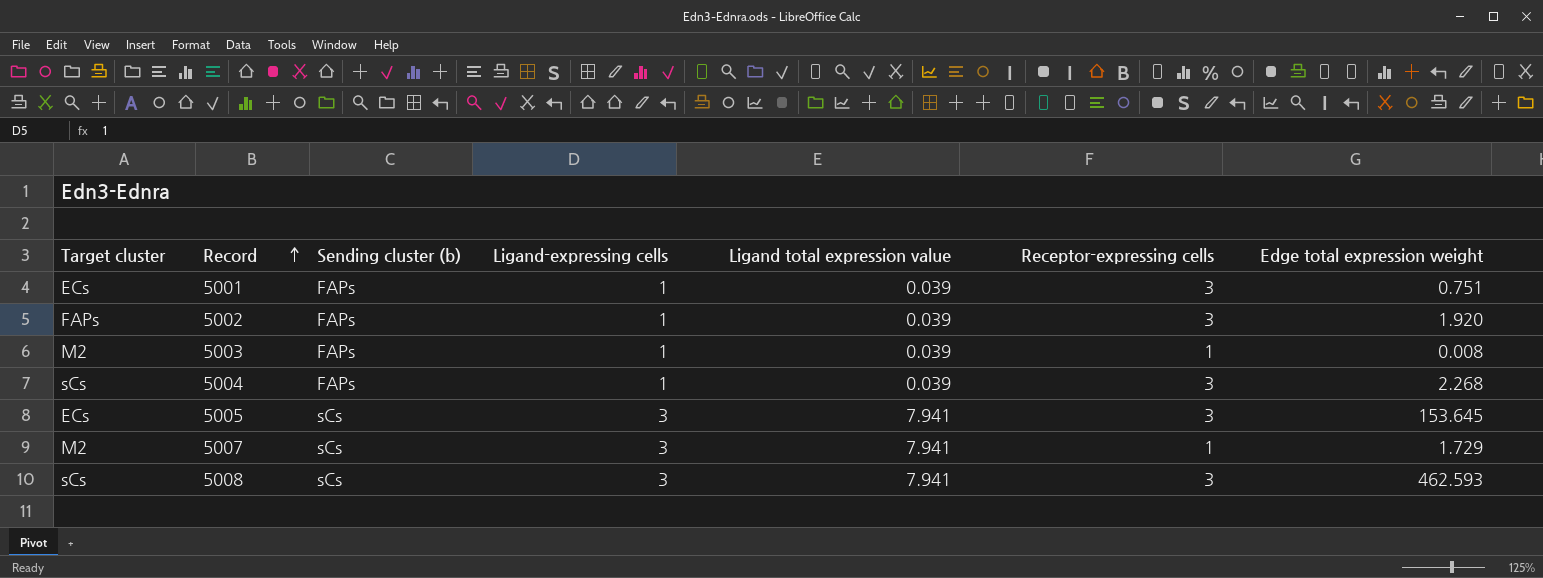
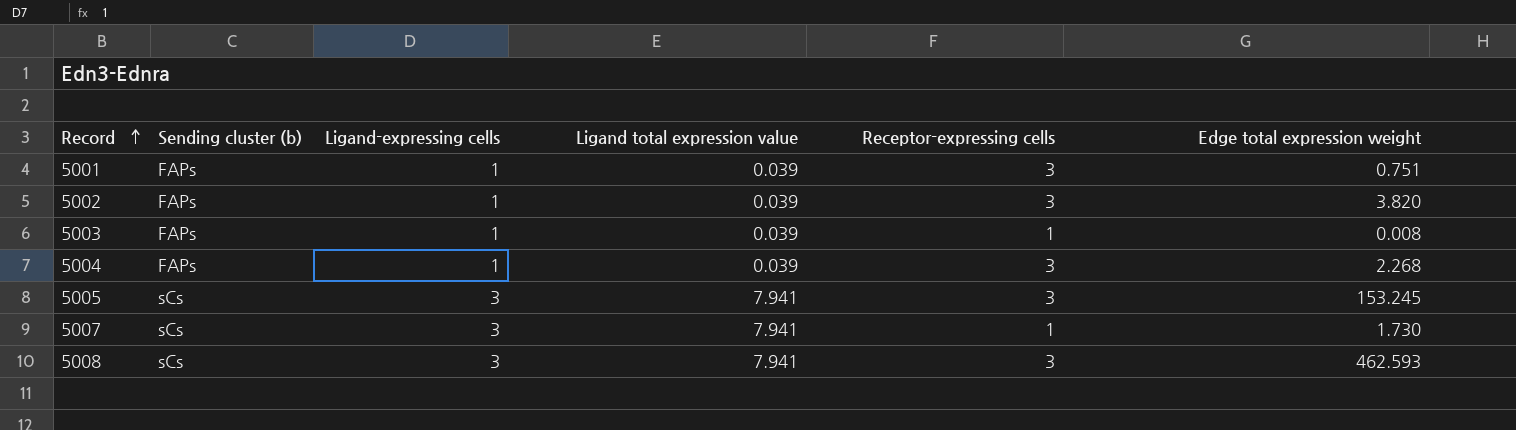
column Target cluster | position: 1 -> none
5002 | Edge total expression weight: 1.920 -> 3.820
5005 | Edge total expression weight: 153.645 -> 153.245
5007 | Edge total expression weight: 1.729 -> 1.730

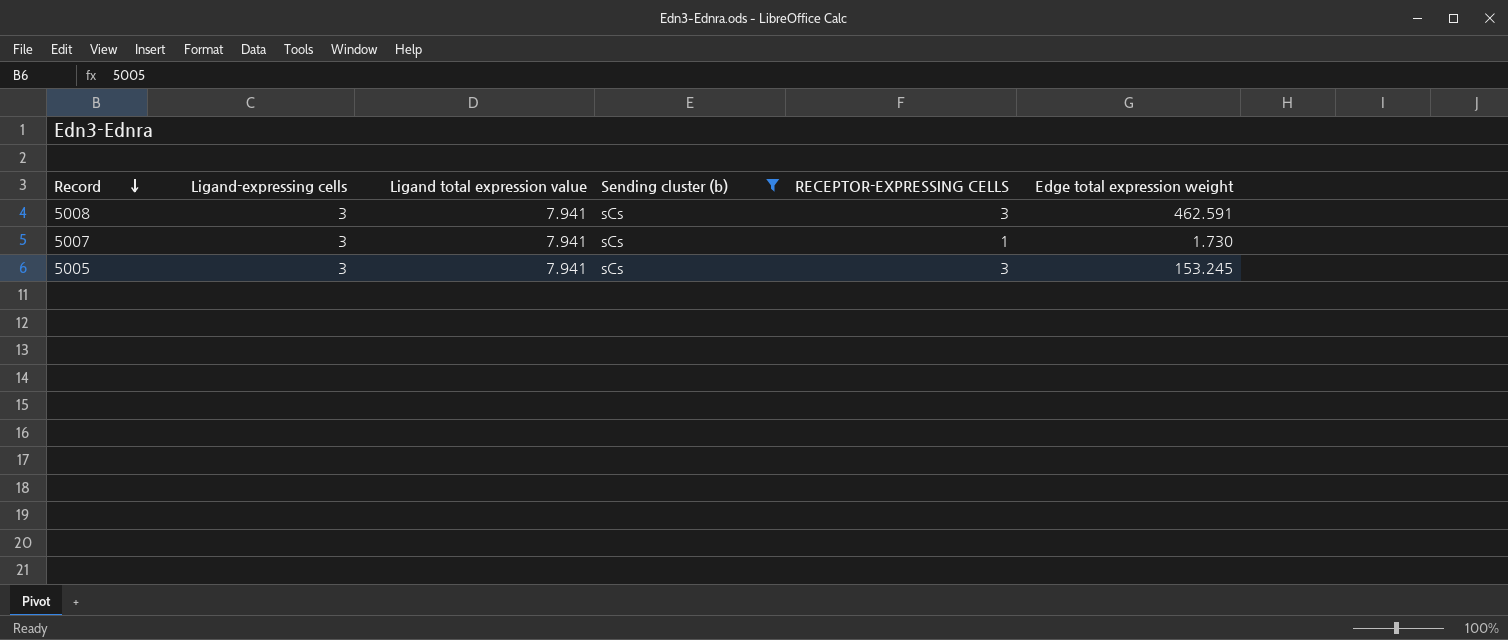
filter: none -> Sending cluster (b) = sCs
row order: Record ascending -> Record descending
column Sending cluster (b) | position: 2 -> 4
column name: Receptor-expressing cells -> RECEPTOR-EXPRESSING CELLS
5008 | Edge total expression weight: 462.593 -> 462.591

